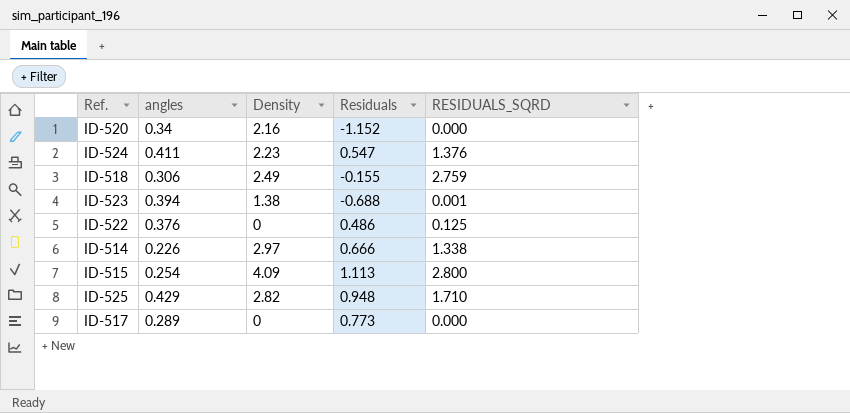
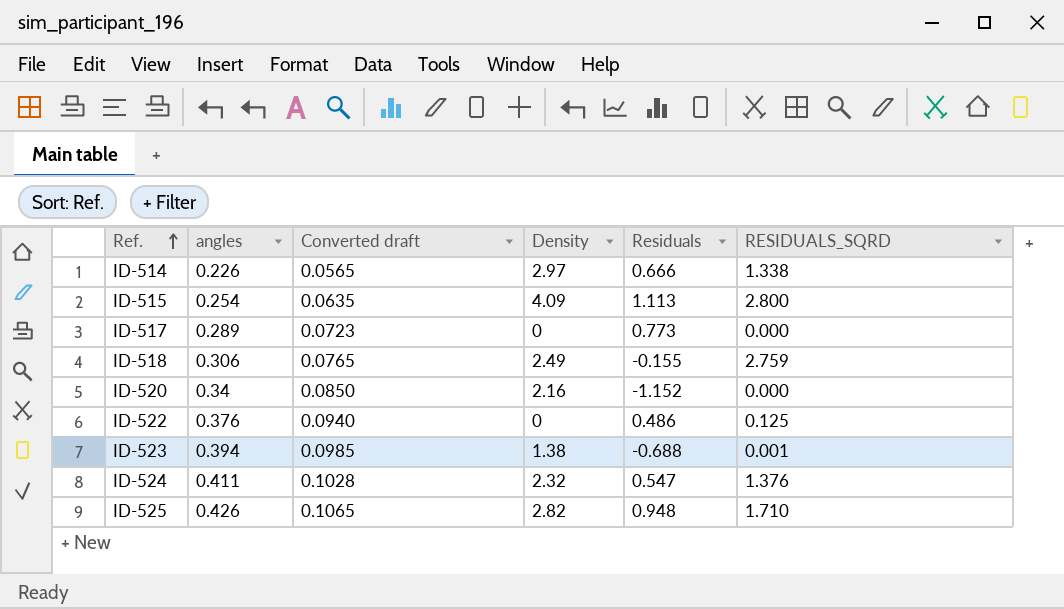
row order: none -> Ref. ascending
column Converted draft | formula: none -> [angles] * 0.25
ID-524 | Density: 2.23 -> 2.32
ID-525 | angles: 0.429 -> 0.426

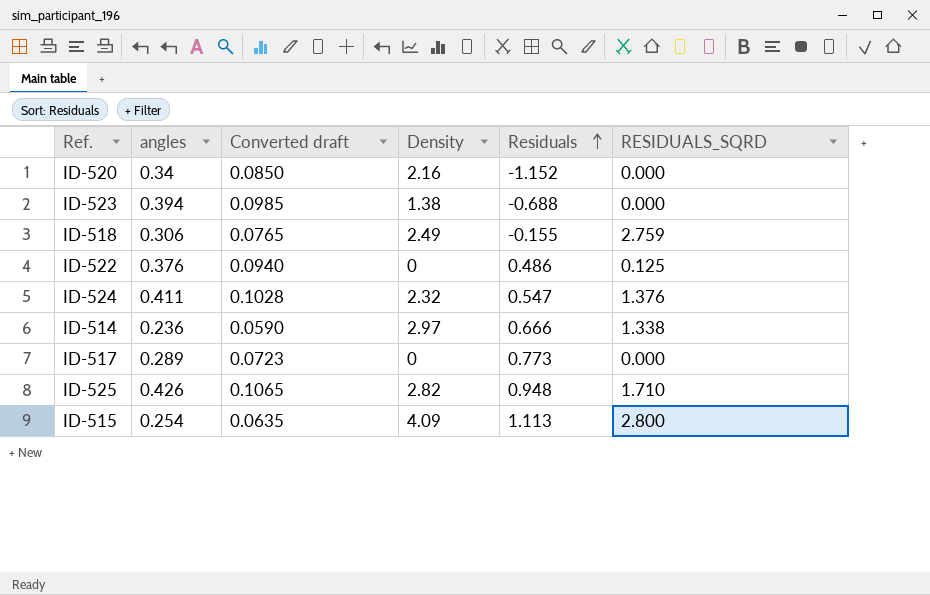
row order: Ref. ascending -> Residuals ascending
ID-523 | RESIDUALS_SQRD: 0.001 -> 0.000
ID-514 | angles: 0.226 -> 0.236
ID-514 | Converted draft: 0.0565 -> 0.0590

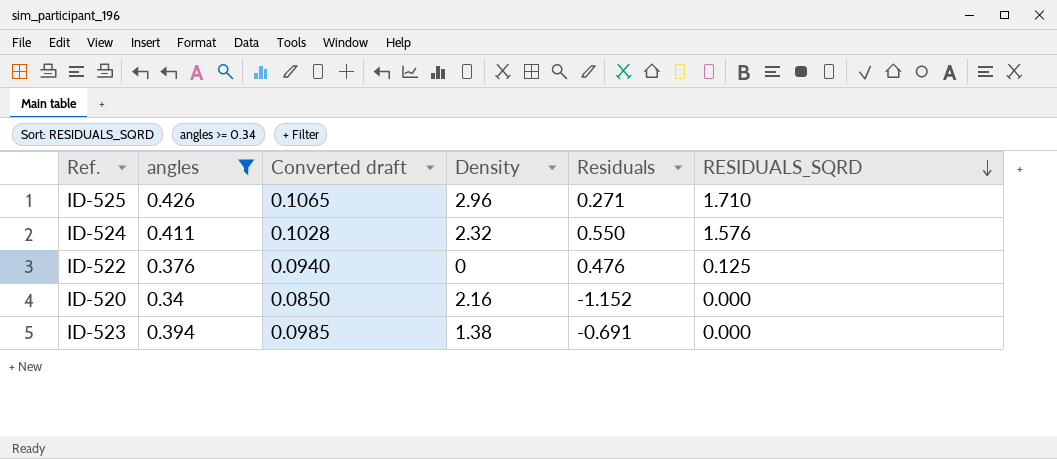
filter: none -> angles >= 0.34
row order: Residuals ascending -> RESIDUALS_SQRD descending
ID-525 | Density: 2.82 -> 2.96
ID-525 | Residuals: 0.948 -> 0.271
ID-524 | Residuals: 0.547 -> 0.550
ID-524 | RESIDUALS_SQRD: 1.376 -> 1.576
ID-522 | Residuals: 0.486 -> 0.476
ID-523 | Residuals: -0.688 -> -0.691

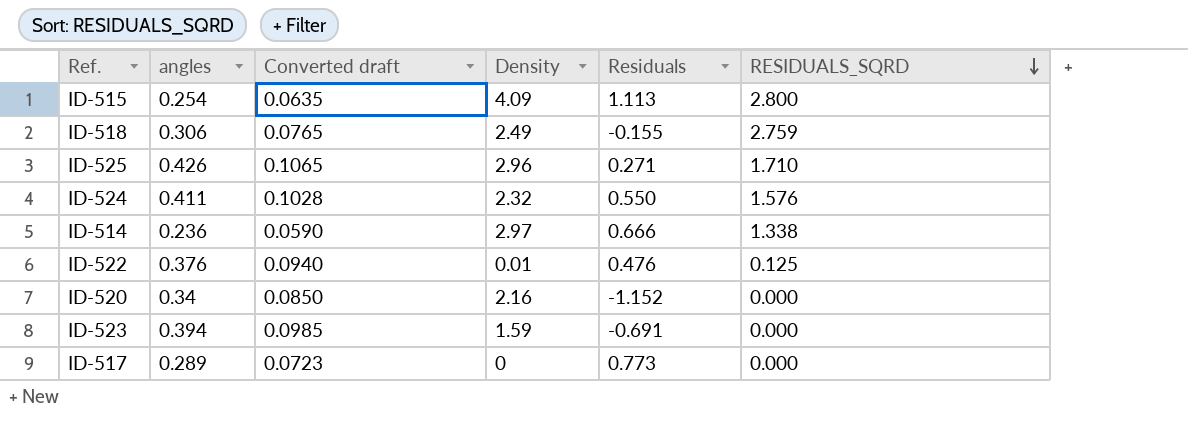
filter: angles >= 0.34 -> none
ID-522 | Density: 0 -> 0.01
ID-523 | Density: 1.38 -> 1.59

